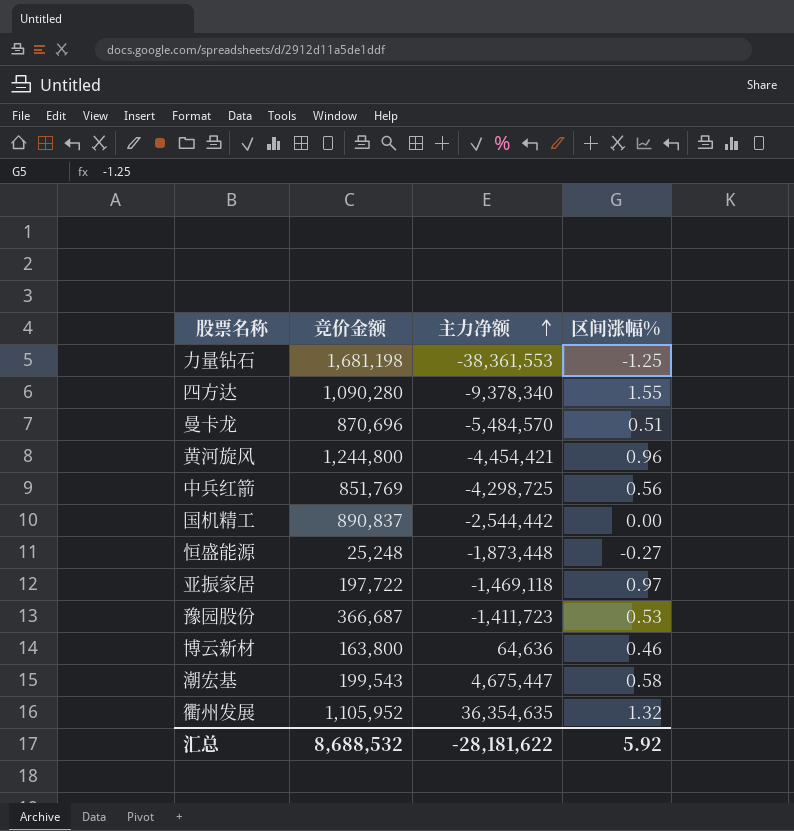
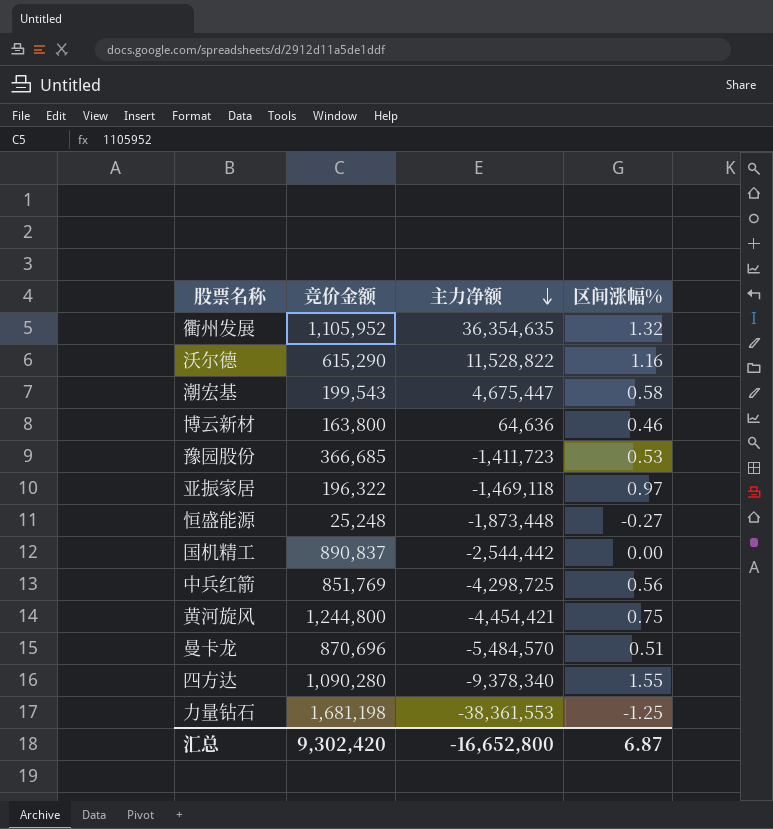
row order: 主力净额 ascending -> 主力净额 descending
row 沃尔德: none -> 615,290 | 11,528,822 | 1.16
豫园股份 | 竞价金额: 366,687 -> 366,685
亚振家居 | 竞价金额: 197,722 -> 196,322
黄河旋风 | 区间涨幅%: 0.96 -> 0.75
汇总 | 竞价金额: 8,688,532 -> 9,302,420
汇总 | 主力净额: -28,181,622 -> -16,652,800
汇总 | 区间涨幅%: 5.92 -> 6.87

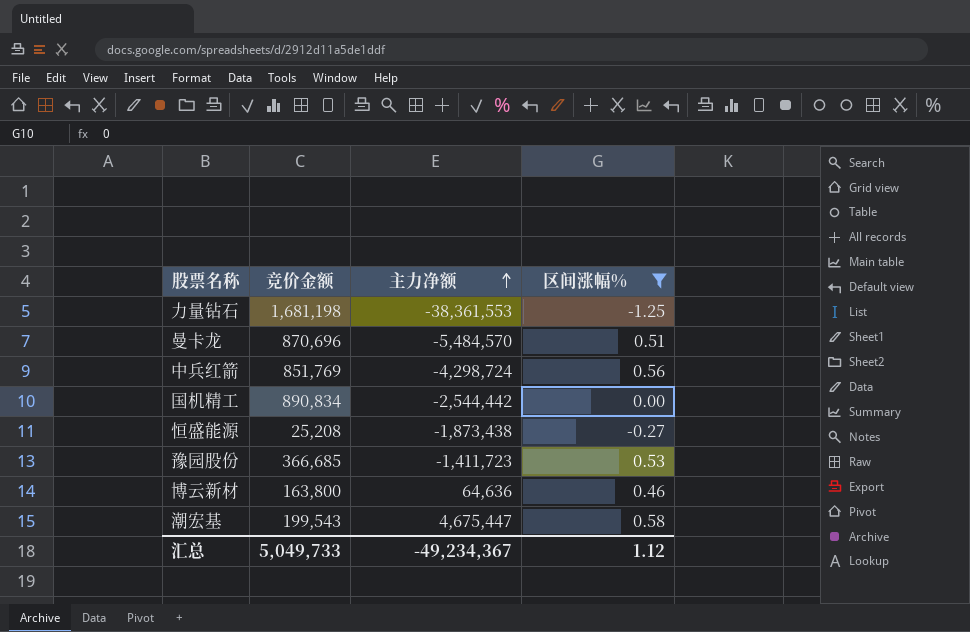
filter: none -> 区间涨幅% <= 0.58
row order: 主力净额 descending -> 主力净额 ascending
中兵红箭 | 主力净额: -4,298,725 -> -4,298,724
国机精工 | 竞价金额: 890,837 -> 890,834
恒盛能源 | 竞价金额: 25,248 -> 25,208
恒盛能源 | 主力净额: -1,873,448 -> -1,873,438
汇总 | 竞价金额: 9,302,420 -> 5,049,733
汇总 | 主力净额: -16,652,800 -> -49,234,367
汇总 | 区间涨幅%: 6.87 -> 1.12

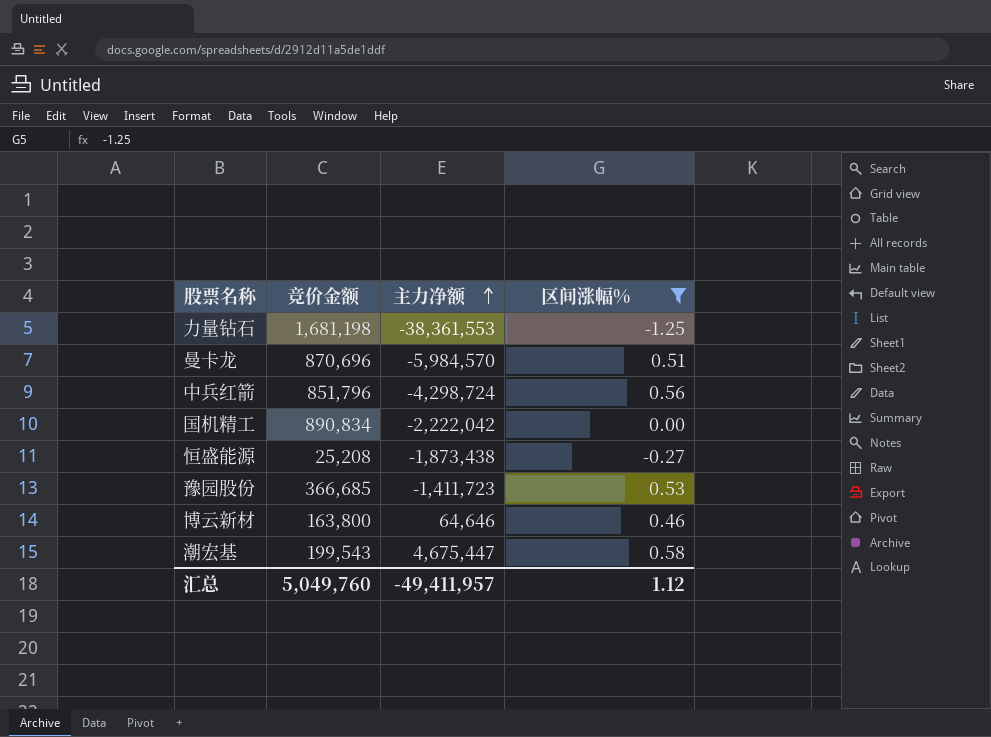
曼卡龙 | 主力净额: -5,484,570 -> -5,984,570
中兵红箭 | 竞价金额: 851,769 -> 851,796
国机精工 | 主力净额: -2,544,442 -> -2,222,042
博云新材 | 主力净额: 64,636 -> 64,646
汇总 | 竞价金额: 5,049,733 -> 5,049,760
汇总 | 主力净额: -49,234,367 -> -49,411,957

